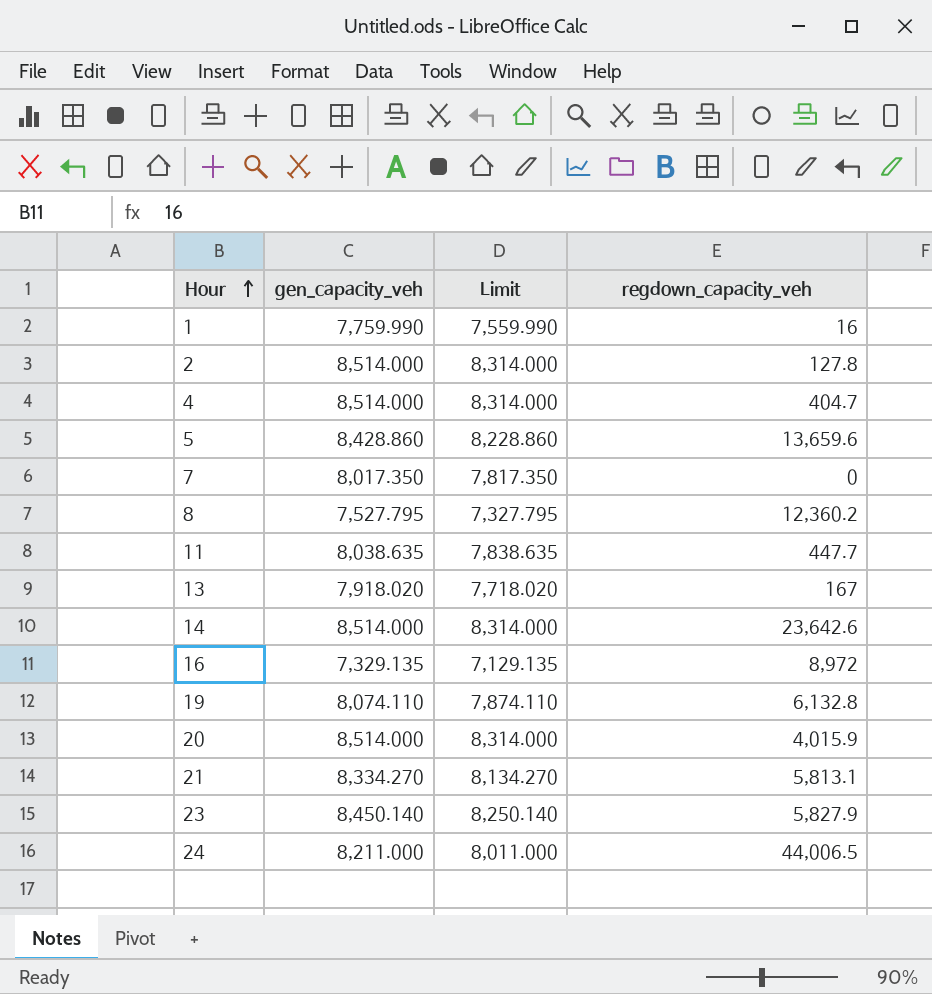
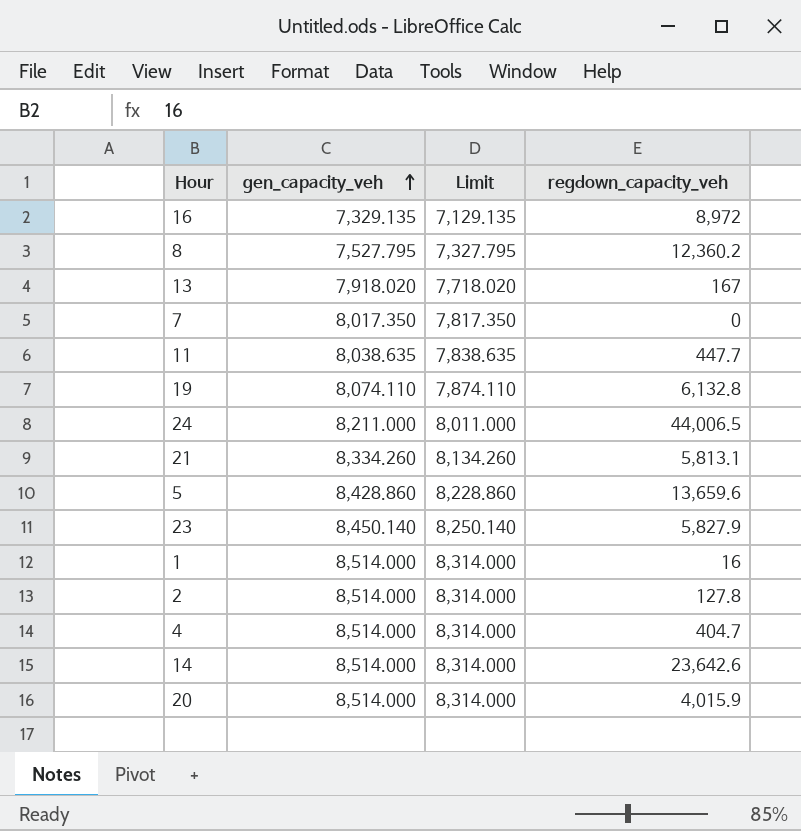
row order: Hour ascending -> gen_capacity_veh ascending
21 | gen_capacity_veh: 8,334.270 -> 8,334.260
21 | Limit: 8,134.270 -> 8,134.260
1 | gen_capacity_veh: 7,759.990 -> 8,514.000
1 | Limit: 7,559.990 -> 8,314.000

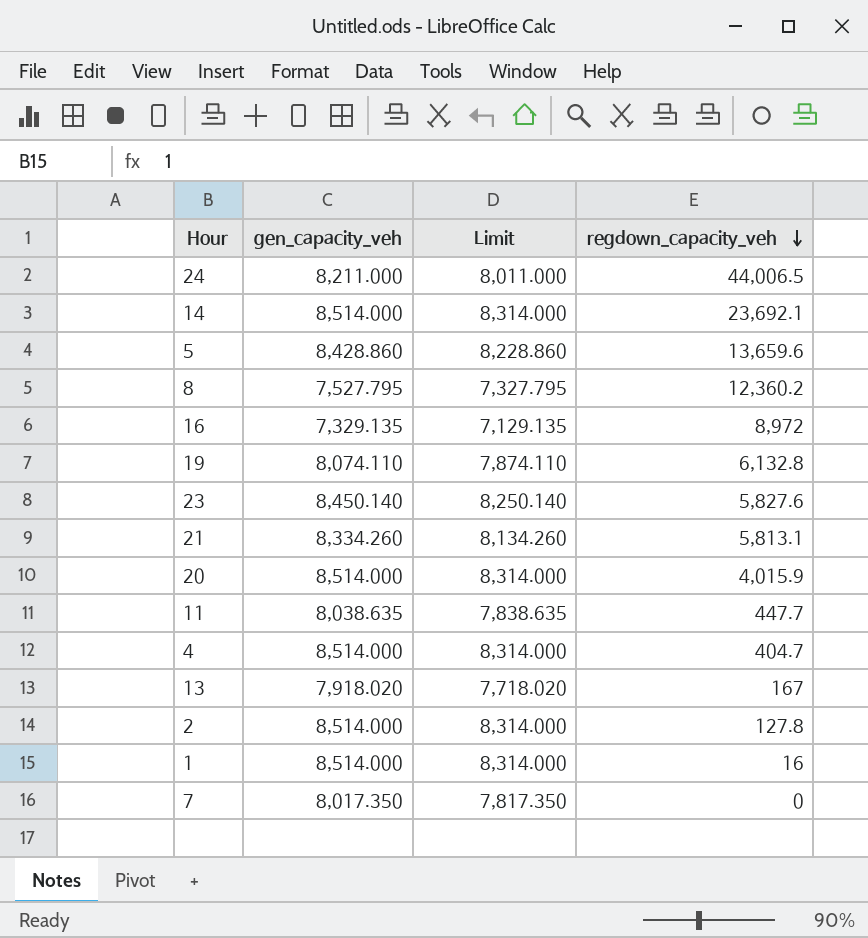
row order: gen_capacity_veh ascending -> regdown_capacity_veh descending
14 | regdown_capacity_veh: 23,642.6 -> 23,692.1
23 | regdown_capacity_veh: 5,827.9 -> 5,827.6

